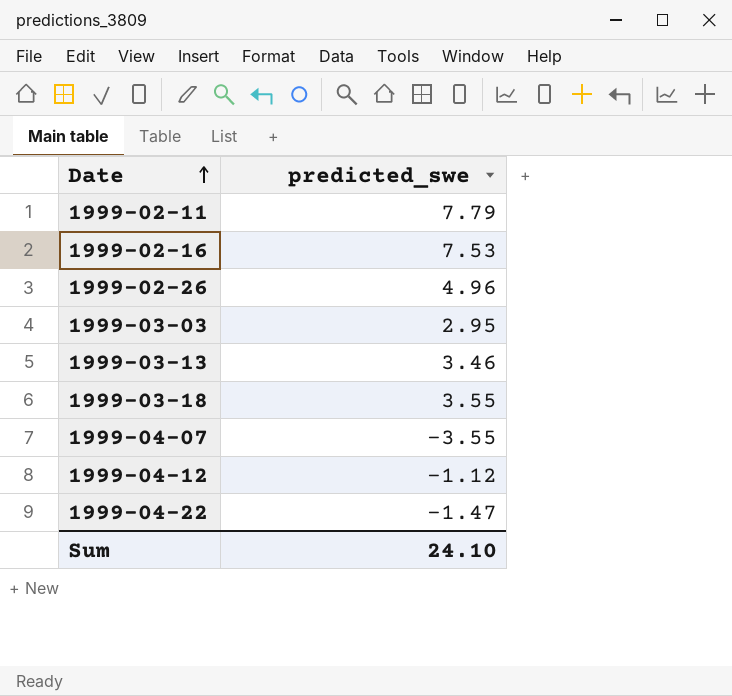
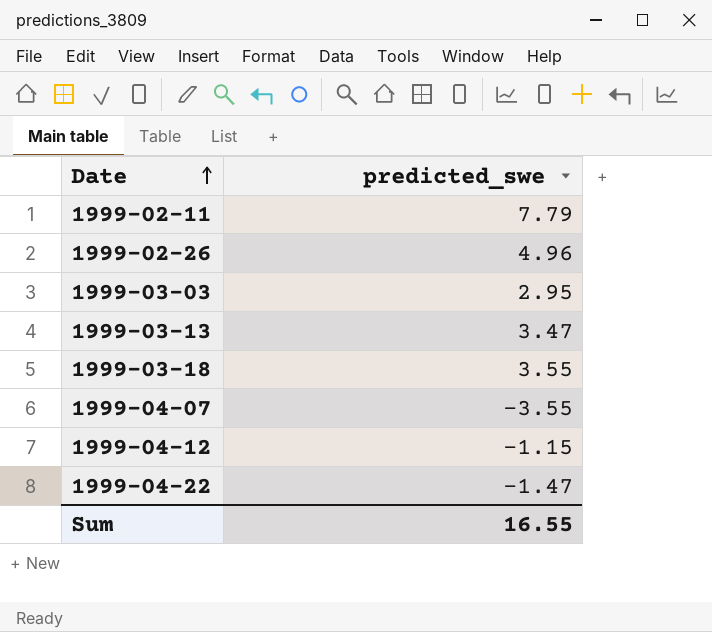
row 1999-02-16: 7.53 -> none
1999-03-13 | predicted_swe: 3.46 -> 3.47
1999-04-12 | predicted_swe: -1.12 -> -1.15
Sum | predicted_swe: 24.10 -> 16.55

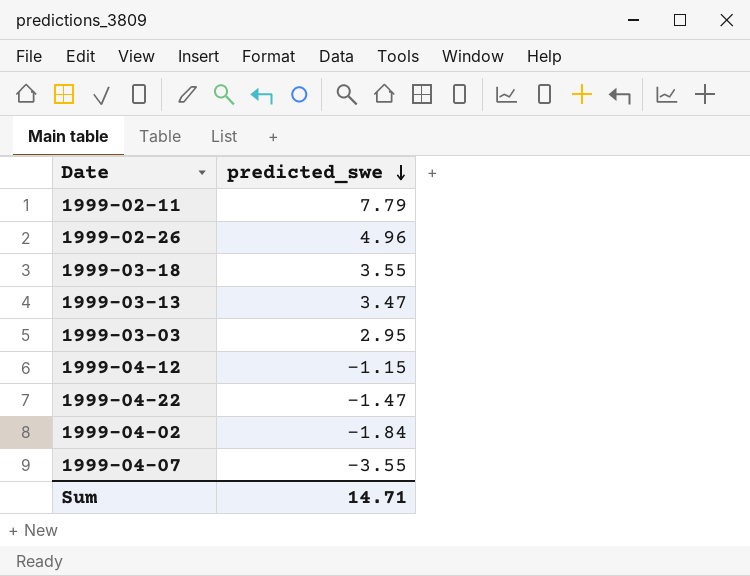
row order: Date ascending -> predicted_swe descending
row 1999-04-02: none -> -1.84
Sum | predicted_swe: 16.55 -> 14.71

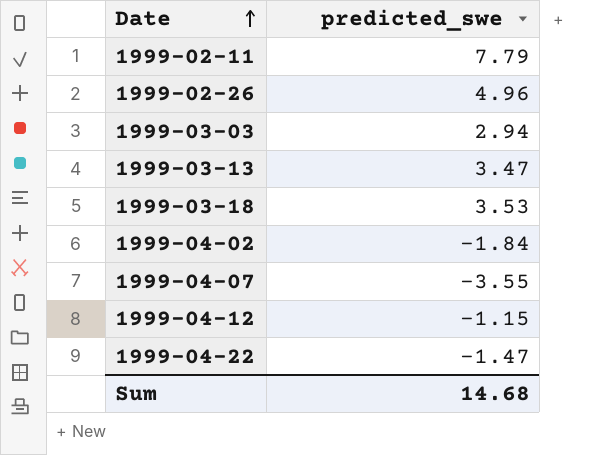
row order: predicted_swe descending -> Date ascending
1999-03-03 | predicted_swe: 2.95 -> 2.94
1999-03-18 | predicted_swe: 3.55 -> 3.53
Sum | predicted_swe: 14.71 -> 14.68

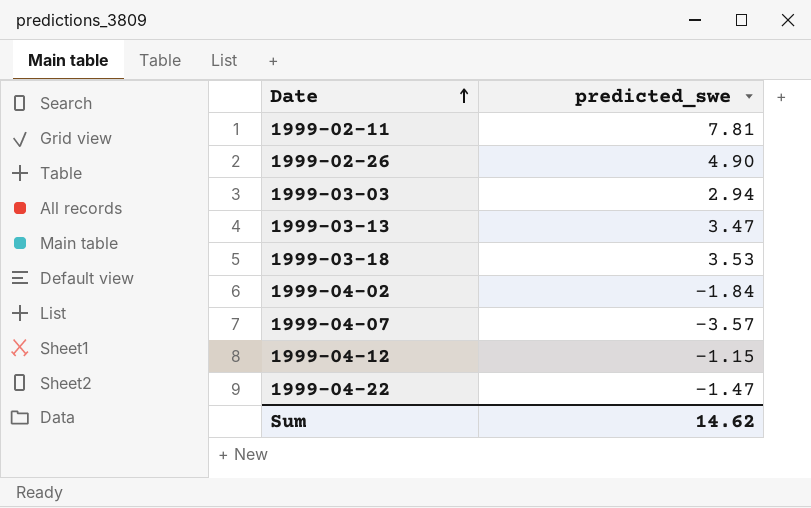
1999-02-11 | predicted_swe: 7.79 -> 7.81
1999-02-26 | predicted_swe: 4.96 -> 4.90
1999-04-07 | predicted_swe: -3.55 -> -3.57
Sum | predicted_swe: 14.68 -> 14.62

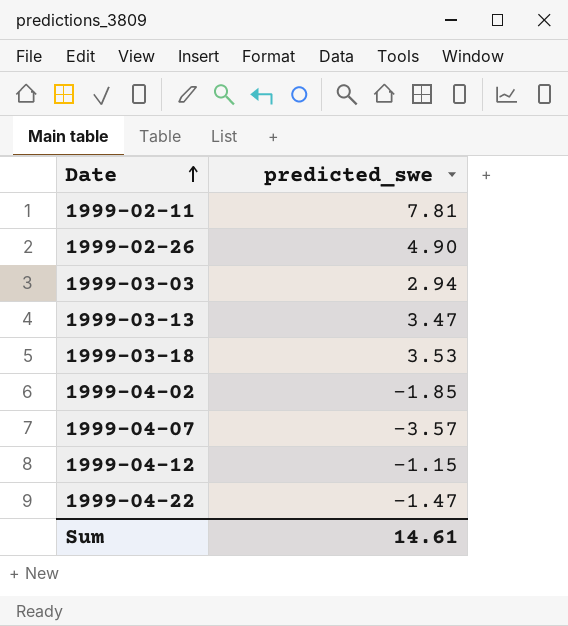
1999-04-02 | predicted_swe: -1.84 -> -1.85
Sum | predicted_swe: 14.62 -> 14.61

